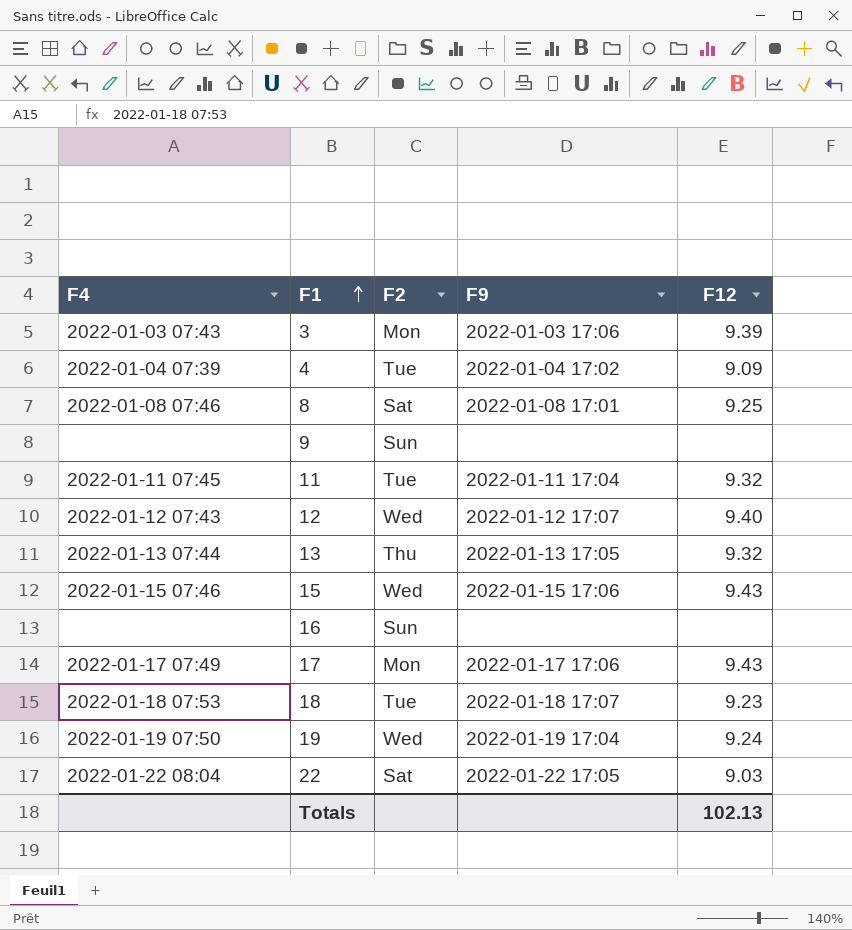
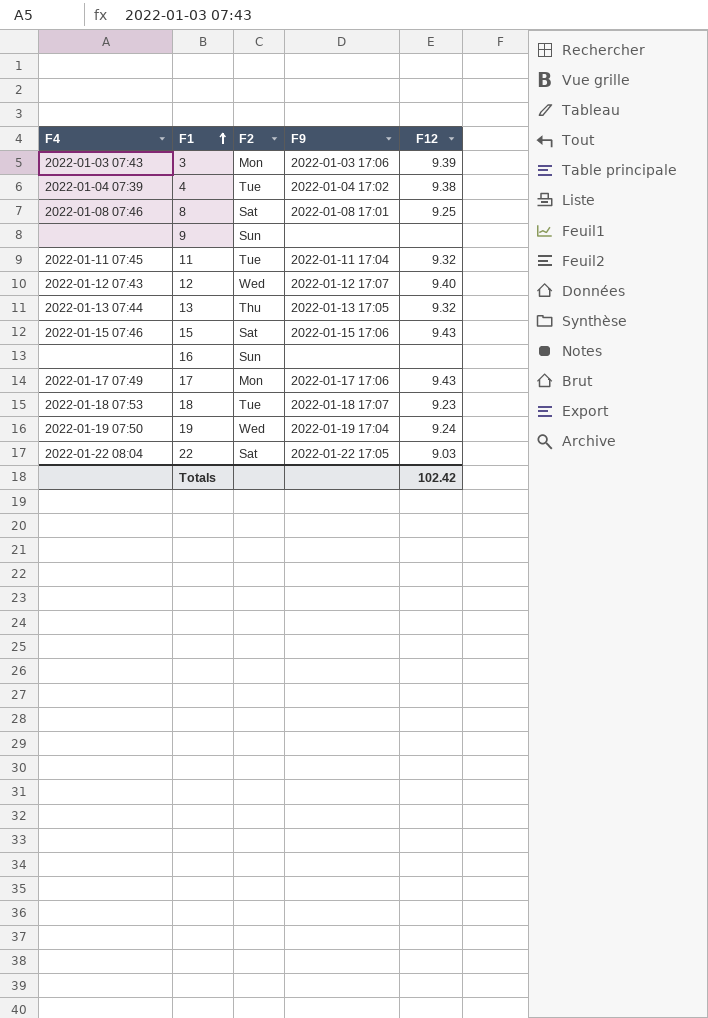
4 | F12: 9.09 -> 9.38
15 | F2: Wed -> Sat
Totals | F12: 102.13 -> 102.42

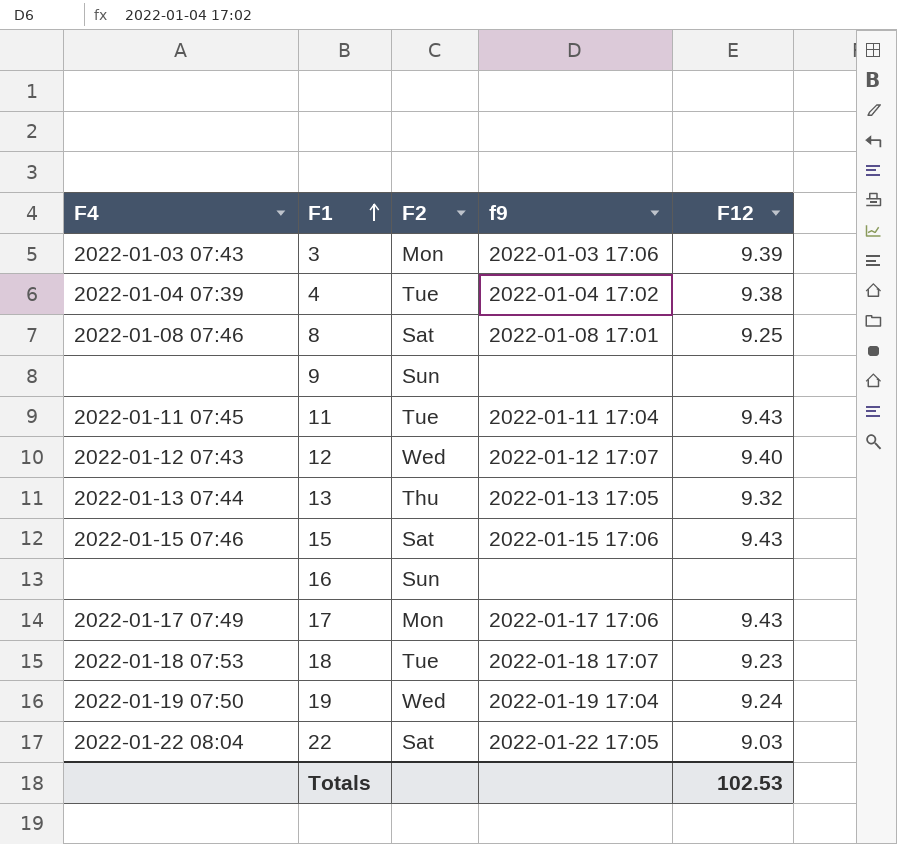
column name: F9 -> f9
11 | F12: 9.32 -> 9.43
Totals | F12: 102.42 -> 102.53

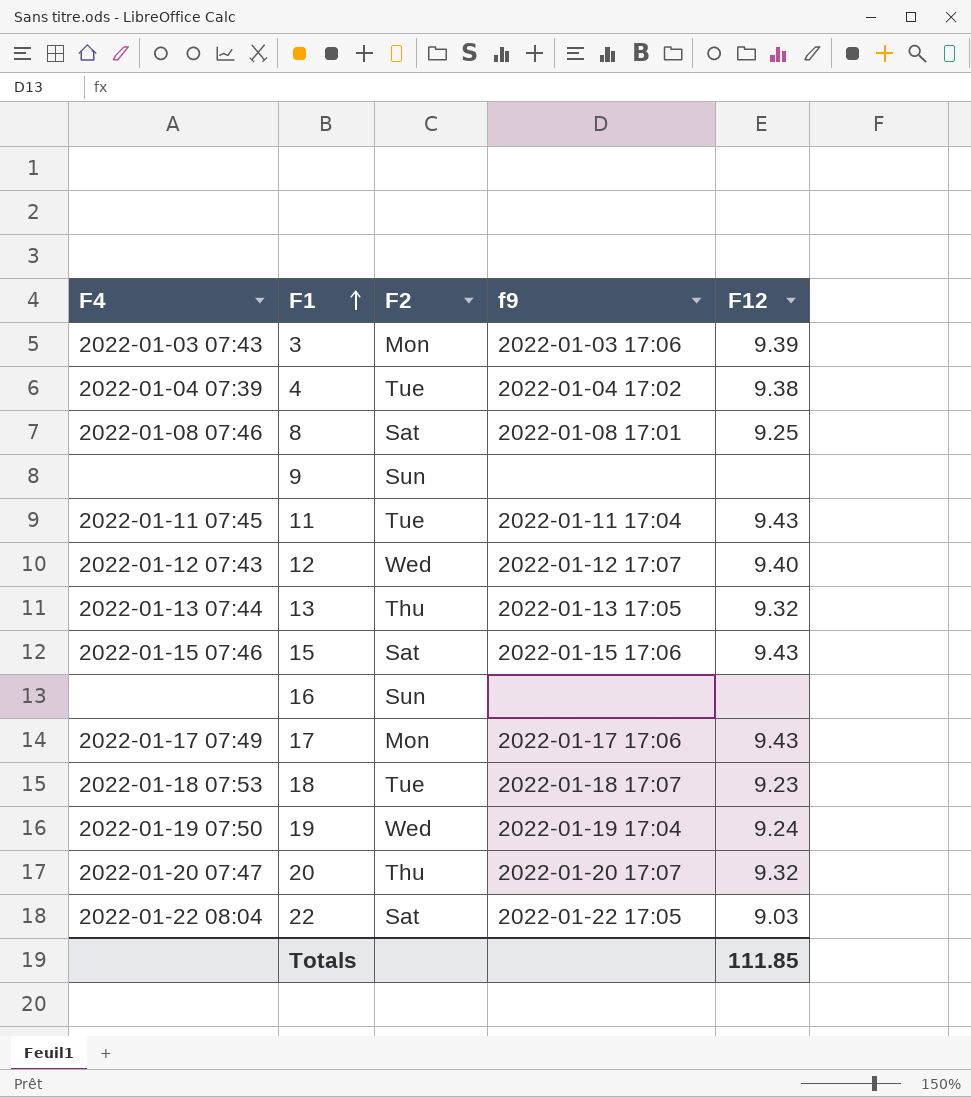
row 20: none -> 2022-01-20 07:47 | Thu | 2022-01-20 17:07 | 9.32
Totals | F12: 102.53 -> 111.85

